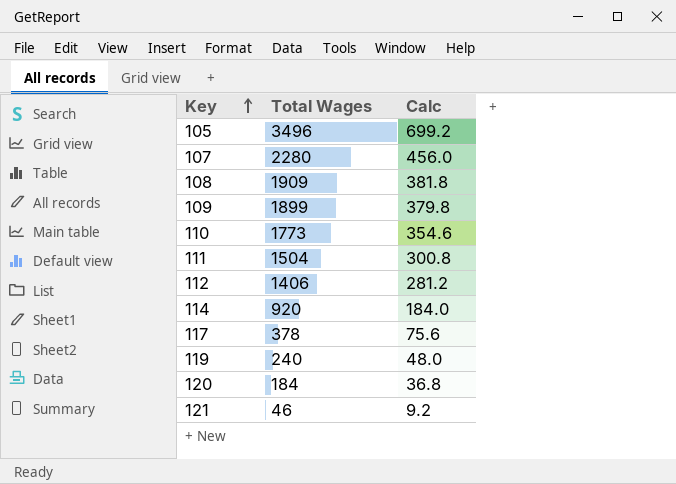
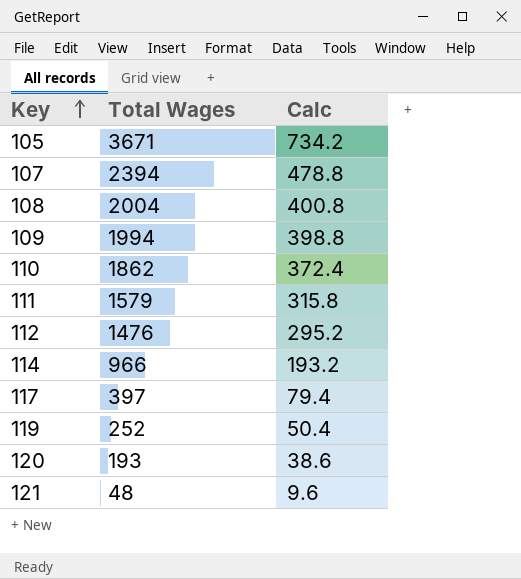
105 | Total Wages: 3496 -> 3671
105 | Calc: 699.2 -> 734.2
107 | Total Wages: 2280 -> 2394
107 | Calc: 456.0 -> 478.8
108 | Total Wages: 1909 -> 2004
108 | Calc: 381.8 -> 400.8
109 | Total Wages: 1899 -> 1994
109 | Calc: 379.8 -> 398.8
110 | Total Wages: 1773 -> 1862
110 | Calc: 354.6 -> 372.4
111 | Total Wages: 1504 -> 1579
111 | Calc: 300.8 -> 315.8
112 | Total Wages: 1406 -> 1476
112 | Calc: 281.2 -> 295.2
114 | Total Wages: 920 -> 966
114 | Calc: 184.0 -> 193.2
117 | Total Wages: 378 -> 397
117 | Calc: 75.6 -> 79.4
119 | Total Wages: 240 -> 252
119 | Calc: 48.0 -> 50.4
120 | Total Wages: 184 -> 193
120 | Calc: 36.8 -> 38.6
121 | Total Wages: 46 -> 48
121 | Calc: 9.2 -> 9.6

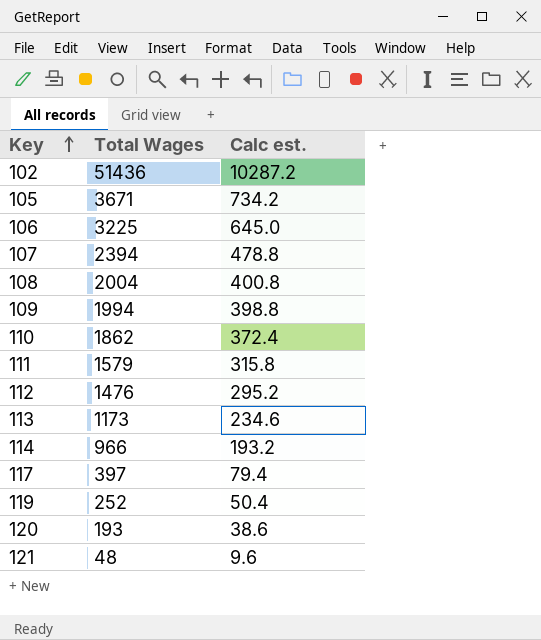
column name: Calc -> Calc est.
row 102: none -> 51436 | 10287.2
row 106: none -> 3225 | 645.0
row 113: none -> 1173 | 234.6

